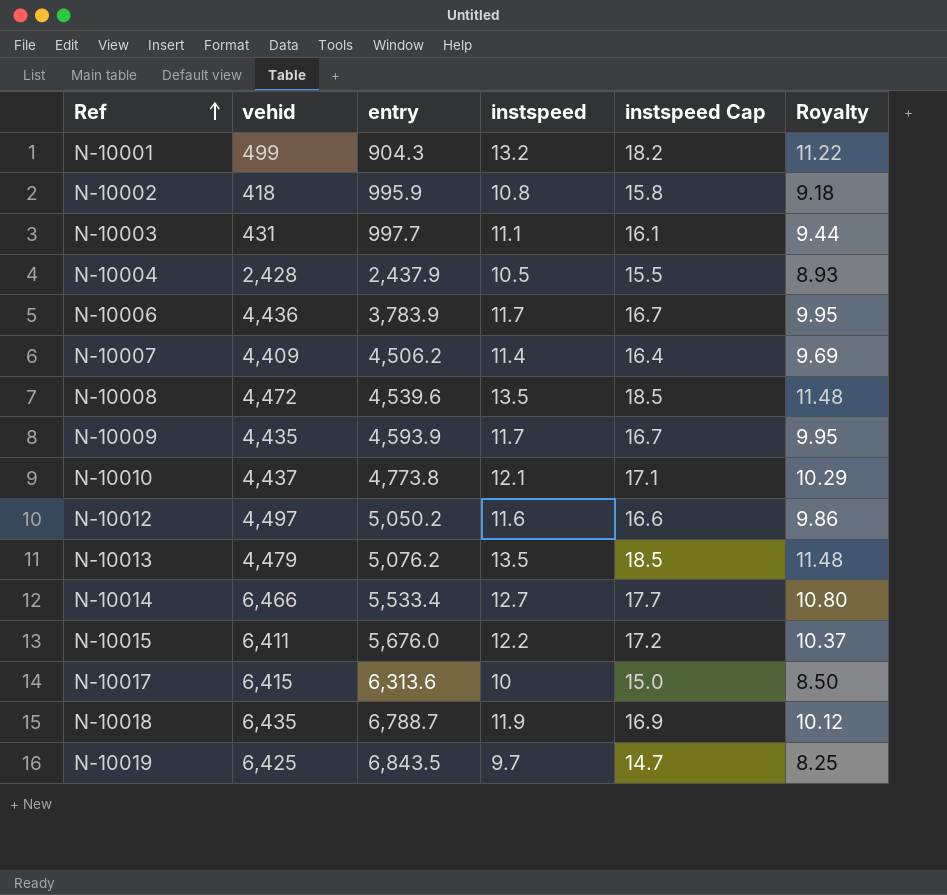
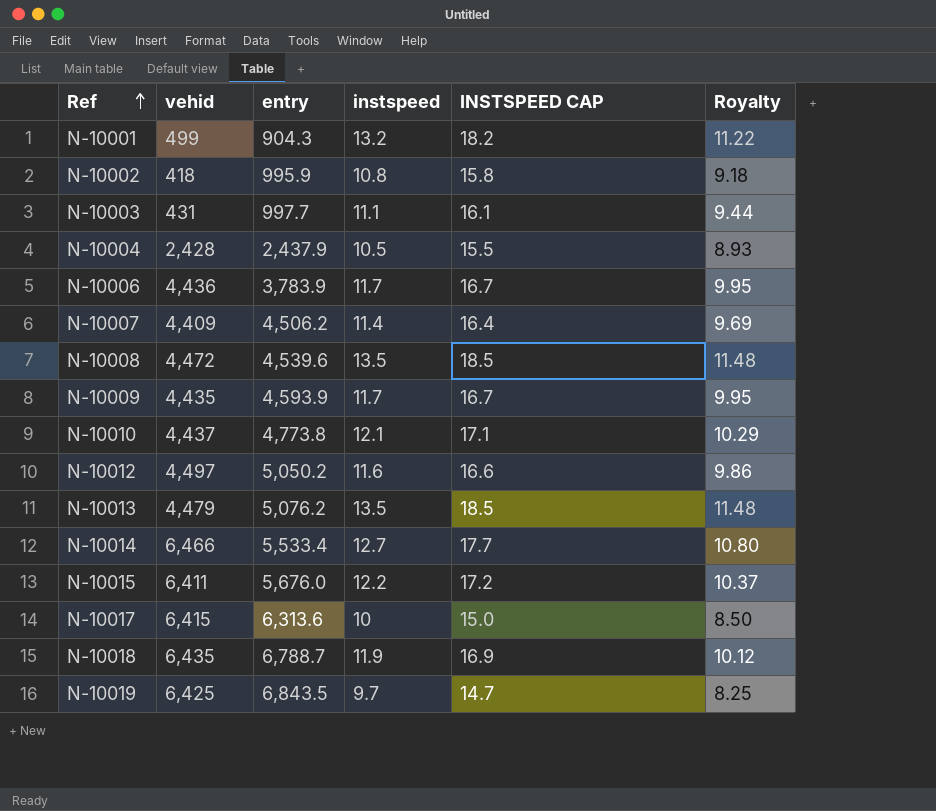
column name: instspeed Cap -> INSTSPEED CAP

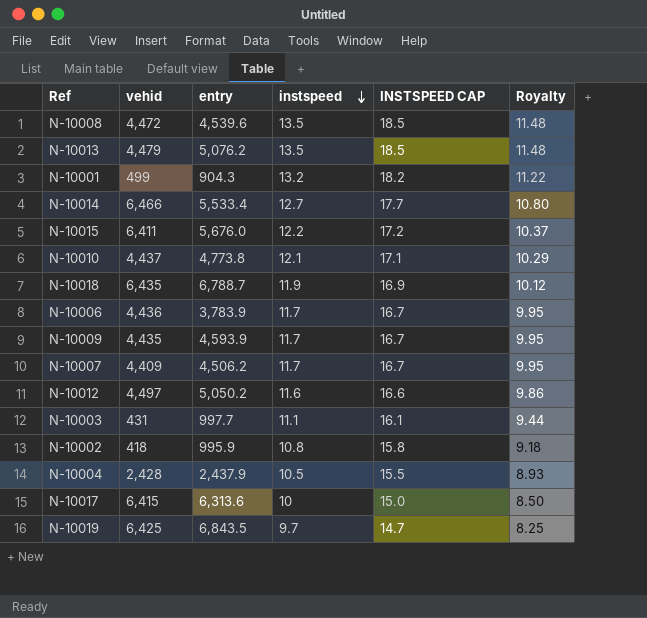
row order: Ref ascending -> instspeed descending
N-10007 | instspeed: 11.4 -> 11.7
N-10007 | INSTSPEED CAP: 16.4 -> 16.7
N-10007 | Royalty: 9.69 -> 9.95

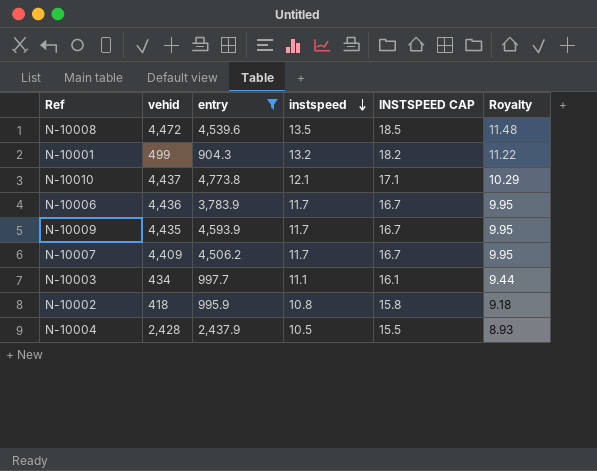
filter: none -> entry <= 4,773.8
N-10003 | vehid: 431 -> 434

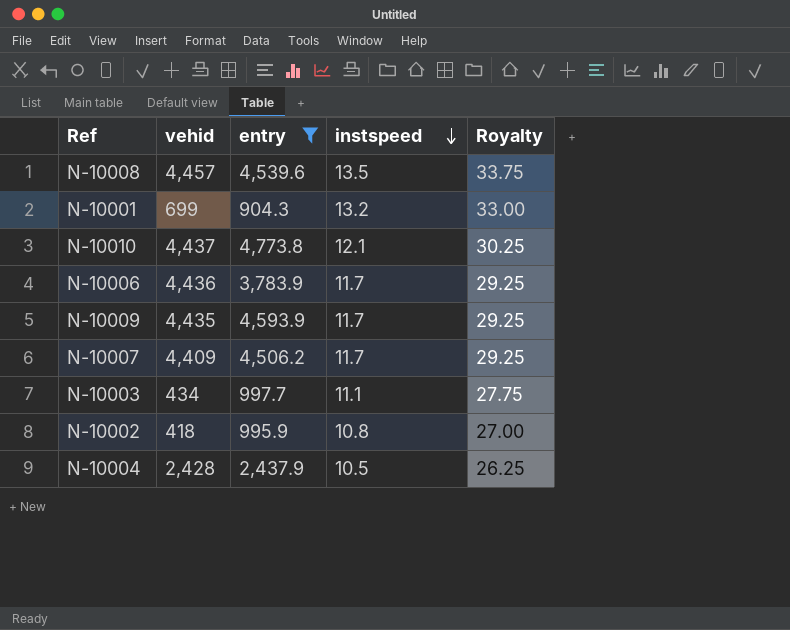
column INSTSPEED CAP | formula: [instspeed] + 5 -> none
column Royalty | formula: [instspeed] * 0.85 -> [instspeed] * 2.5
N-10008 | vehid: 4,472 -> 4,457
N-10001 | vehid: 499 -> 699

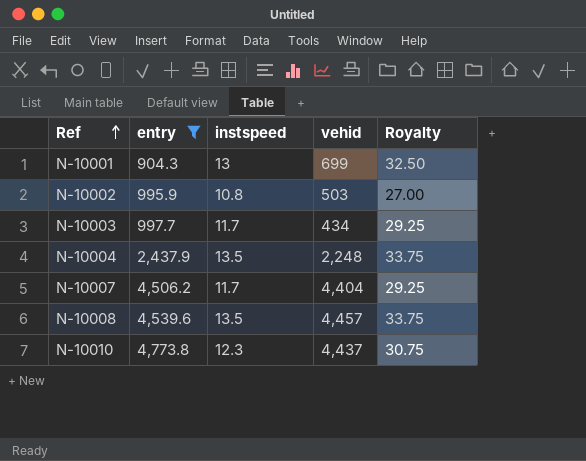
row order: instspeed descending -> Ref ascending
column vehid | position: 2 -> 4
row N-10006: 4,436 | 3,783.9 | 11.7 | 29.25 -> none
row N-10009: 4,435 | 4,593.9 | 11.7 | 29.25 -> none
N-10001 | instspeed: 13.2 -> 13
N-10001 | Royalty: 33.00 -> 32.50
N-10002 | vehid: 418 -> 503
N-10003 | instspeed: 11.1 -> 11.7
N-10003 | Royalty: 27.75 -> 29.25
N-10004 | instspeed: 10.5 -> 13.5
N-10004 | vehid: 2,428 -> 2,248
N-10004 | Royalty: 26.25 -> 33.75
N-10007 | vehid: 4,409 -> 4,404
N-10010 | instspeed: 12.1 -> 12.3
N-10010 | Royalty: 30.25 -> 30.75

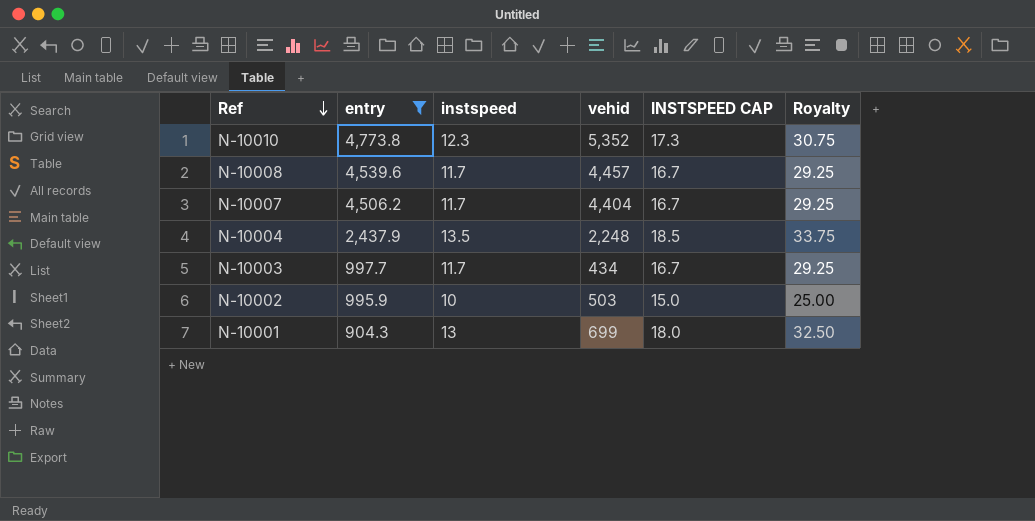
row order: Ref ascending -> Ref descending
column INSTSPEED CAP | formula: none -> [instspeed] + 5
N-10010 | vehid: 4,437 -> 5,352
N-10008 | instspeed: 13.5 -> 11.7
N-10008 | Royalty: 33.75 -> 29.25
N-10002 | instspeed: 10.8 -> 10
N-10002 | Royalty: 27.00 -> 25.00

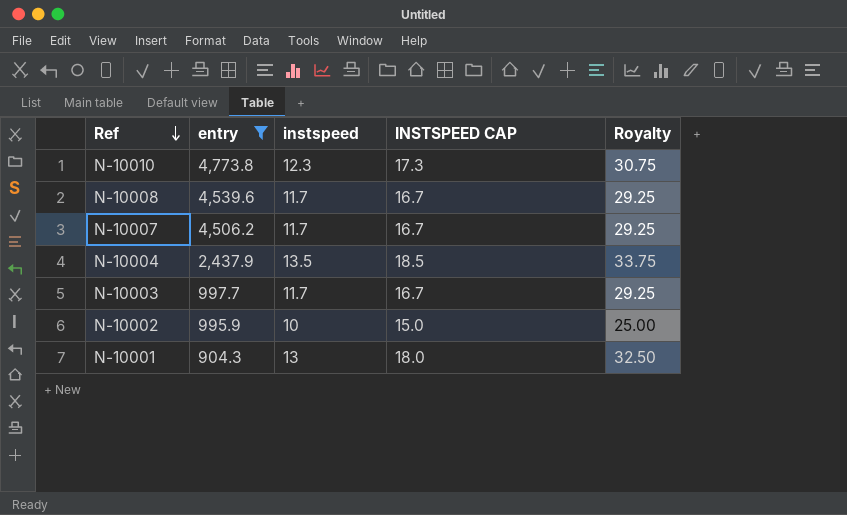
column vehid | position: 4 -> none

